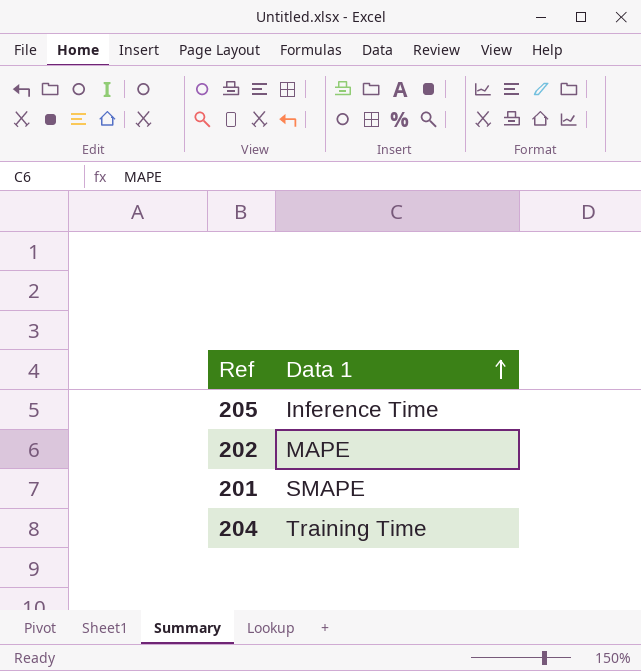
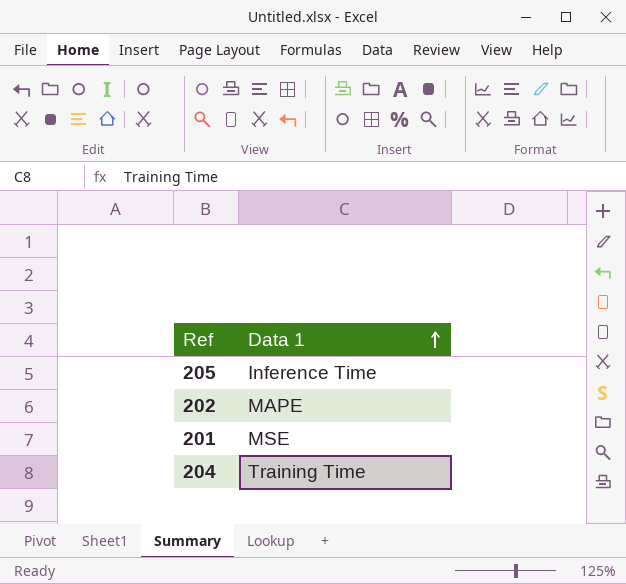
201 | Data 1: SMAPE -> MSE

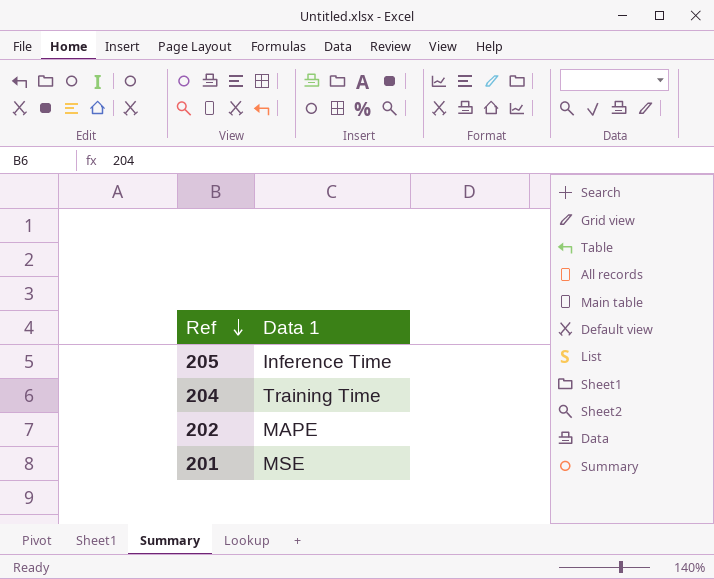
row order: Data 1 ascending -> Ref descending

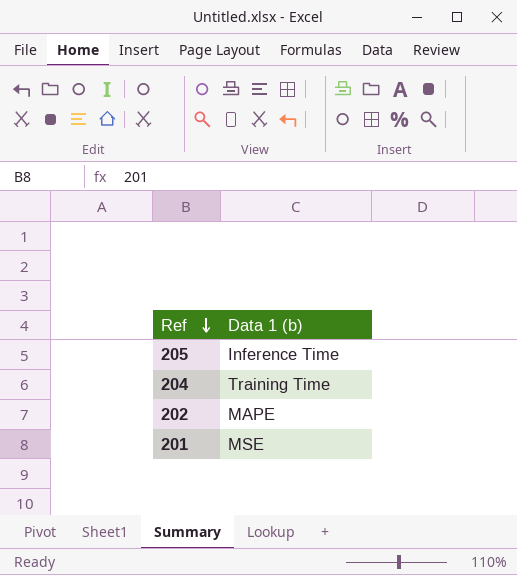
column name: Data 1 -> Data 1 (b)

